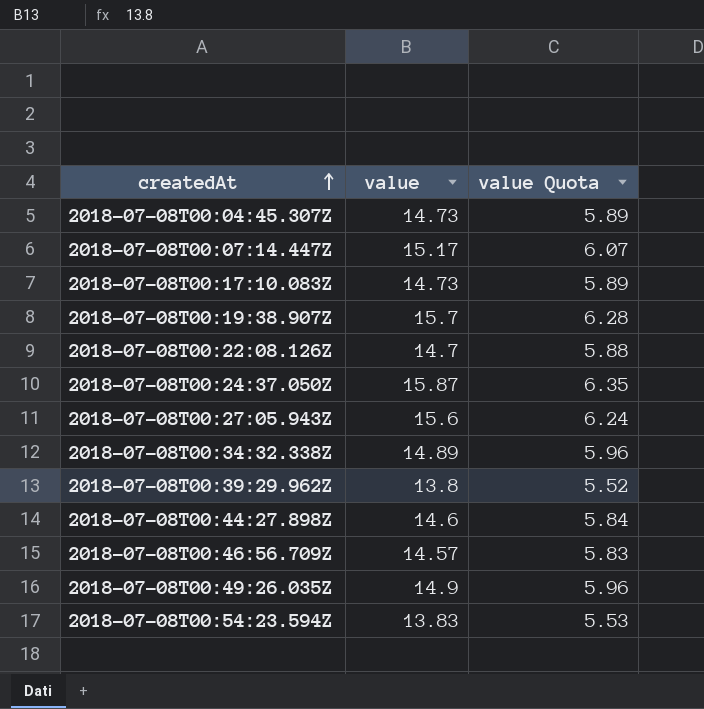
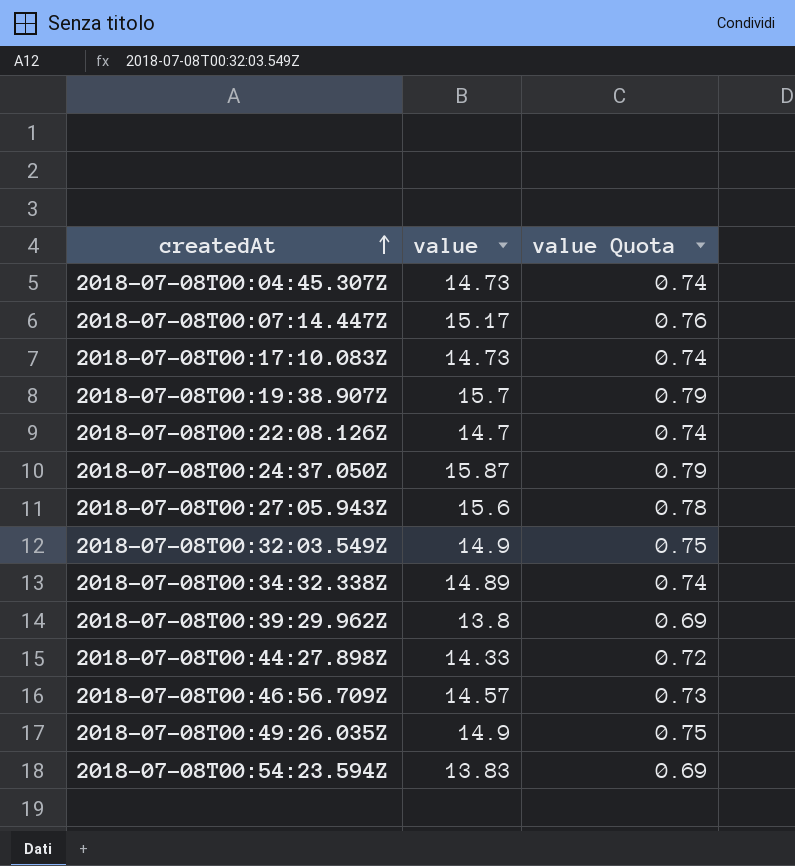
column value Quota | formula: [value] * 0.4 -> [value] * 0.05
row 2018-07-08T00:32:03.549Z: none -> 14.9 | 0.75
2018-07-08T00:44:27.898Z | value: 14.6 -> 14.33

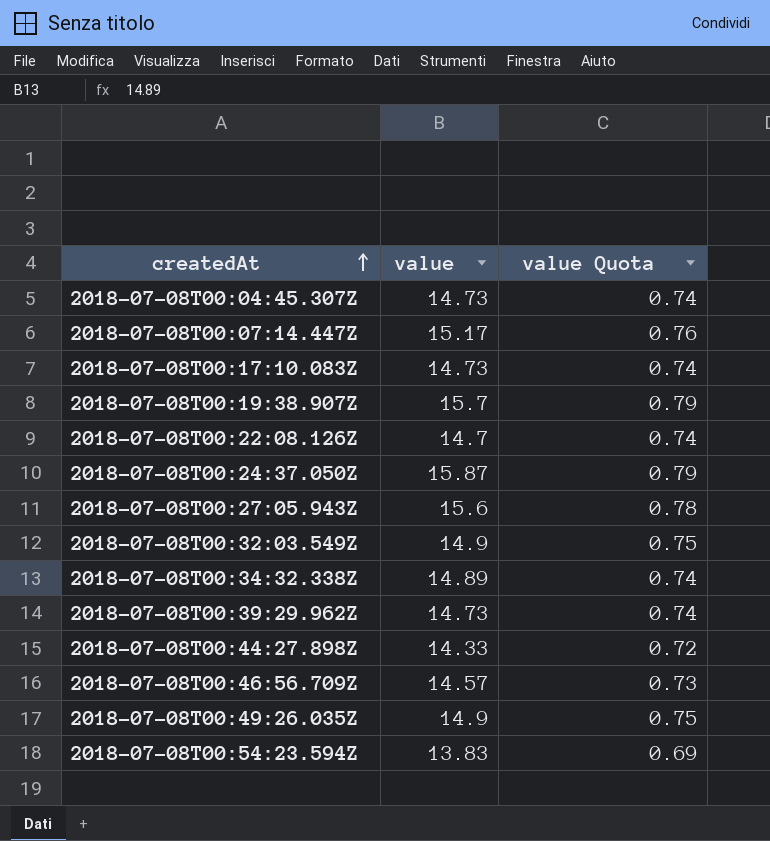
2018-07-08T00:39:29.962Z | value: 13.8 -> 14.73
2018-07-08T00:39:29.962Z | value Quota: 0.69 -> 0.74

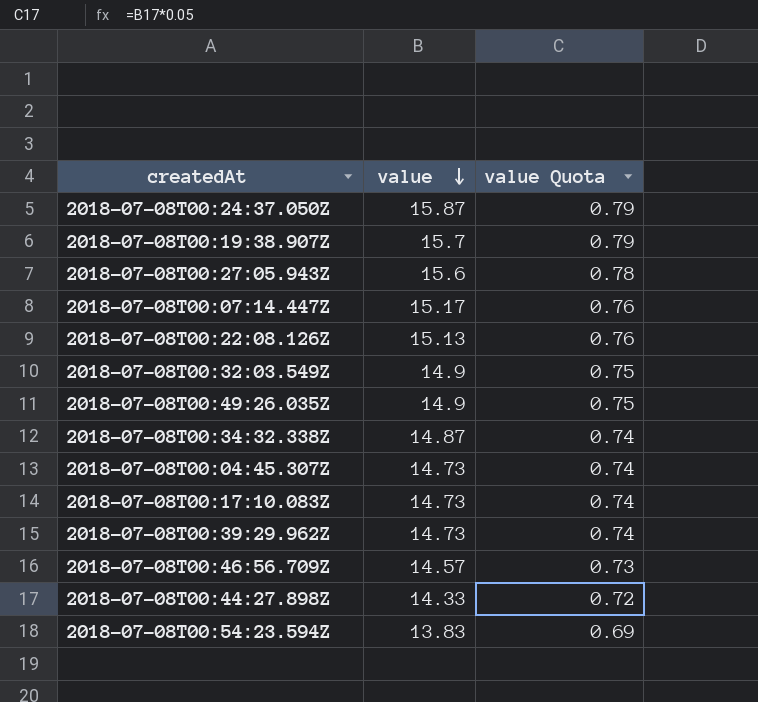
row order: createdAt ascending -> value descending
2018-07-08T00:22:08.126Z | value: 14.7 -> 15.13
2018-07-08T00:22:08.126Z | value Quota: 0.74 -> 0.76
2018-07-08T00:34:32.338Z | value: 14.89 -> 14.87

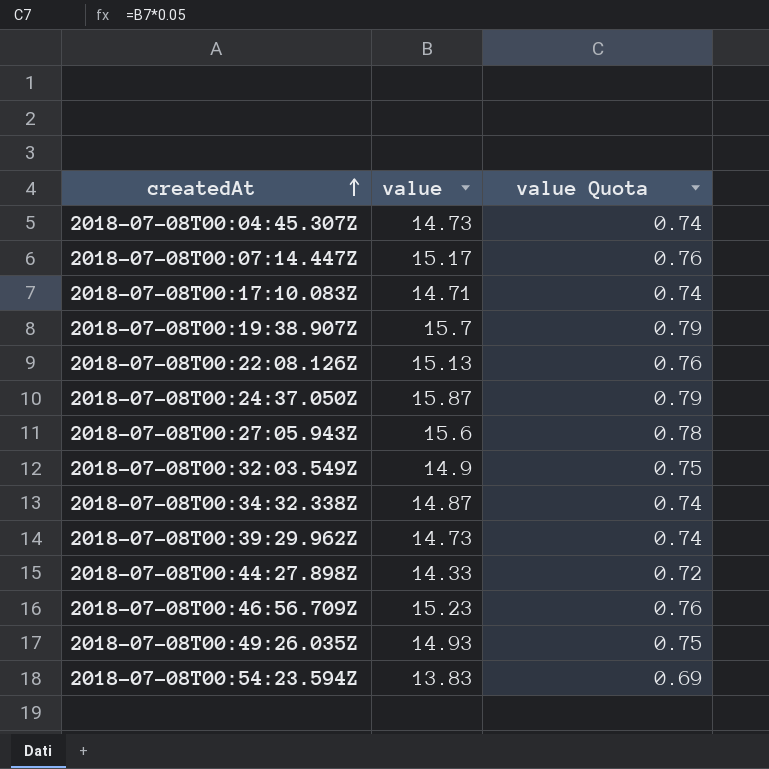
row order: value descending -> createdAt ascending
2018-07-08T00:17:10.083Z | value: 14.73 -> 14.71
2018-07-08T00:46:56.709Z | value: 14.57 -> 15.23
2018-07-08T00:46:56.709Z | value Quota: 0.73 -> 0.76
2018-07-08T00:49:26.035Z | value: 14.9 -> 14.93

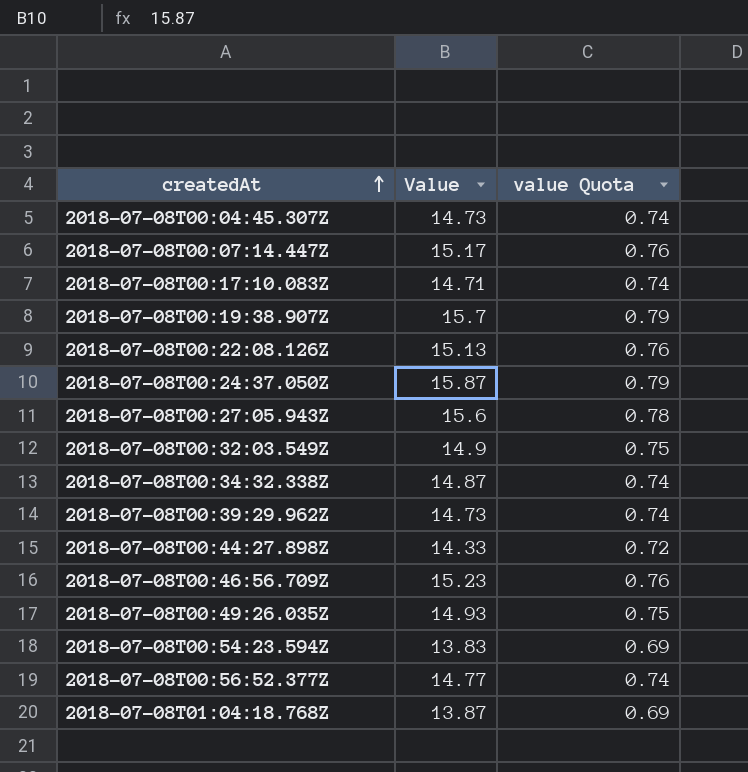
column name: value -> Value
row 2018-07-08T00:56:52.377Z: none -> 14.77 | 0.74
row 2018-07-08T01:04:18.768Z: none -> 13.87 | 0.69

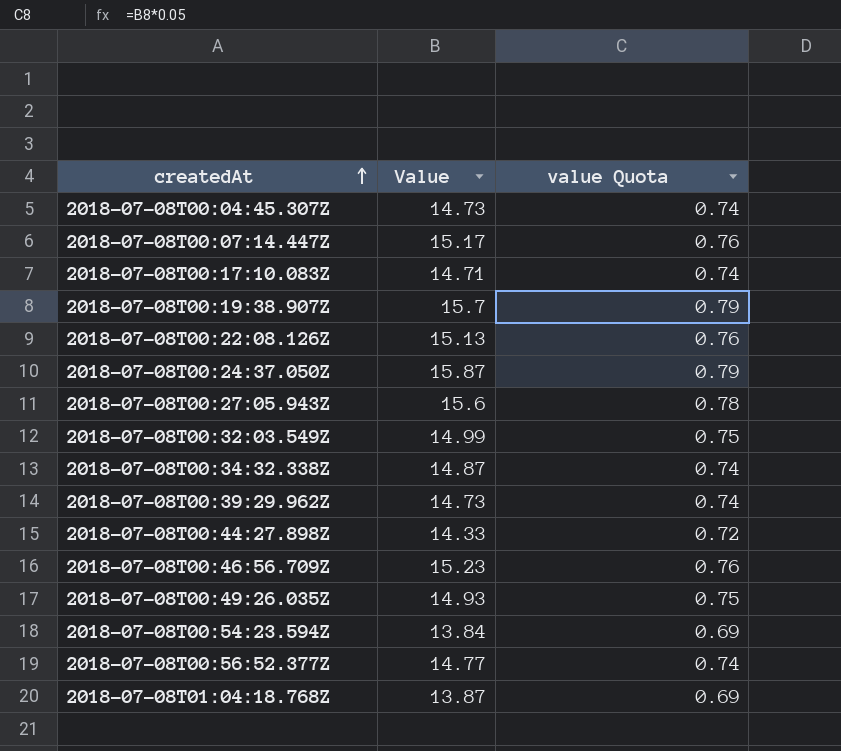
2018-07-08T00:32:03.549Z | Value: 14.9 -> 14.99
2018-07-08T00:54:23.594Z | Value: 13.83 -> 13.84

